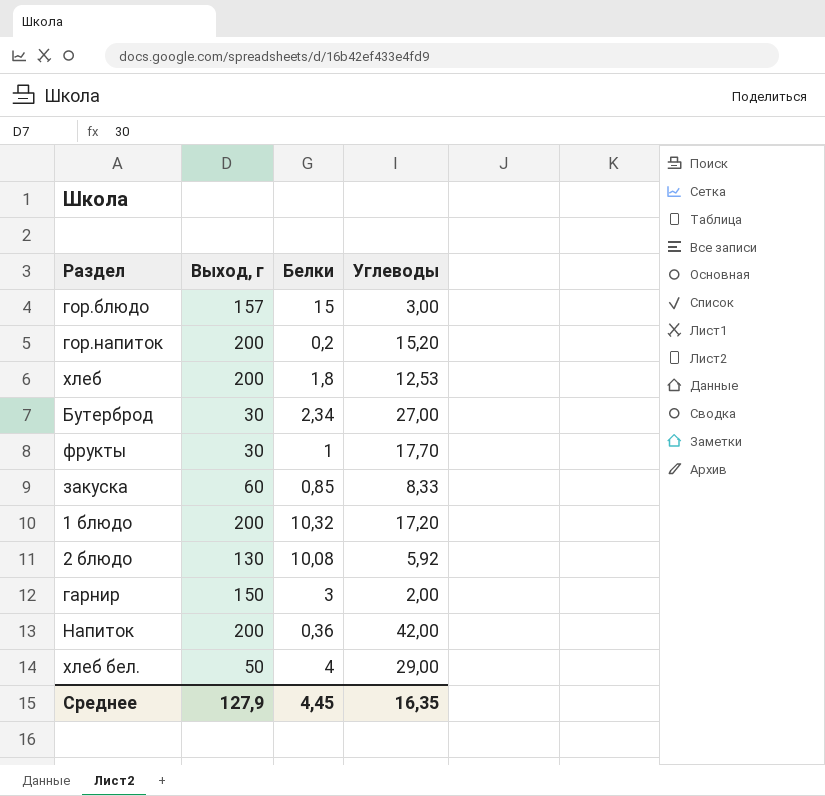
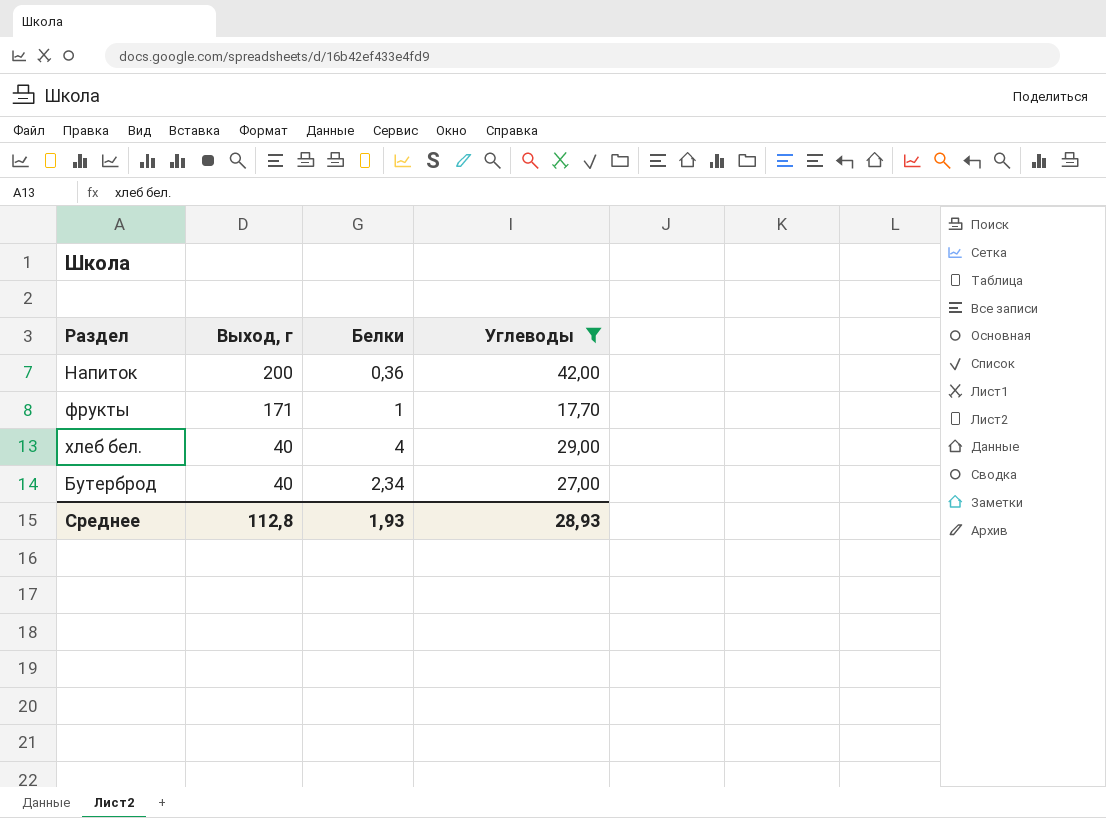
filter: none -> Углеводы >= 17,70
row order: none -> Выход, г descending
фрукты | Выход, г: 30 -> 171
хлеб бел. | Выход, г: 50 -> 40
Бутерброд | Выход, г: 30 -> 40
Среднее | Выход, г: 127,9 -> 112,8
Среднее | Белки: 4,45 -> 1,93
Среднее | Углеводы: 16,35 -> 28,93

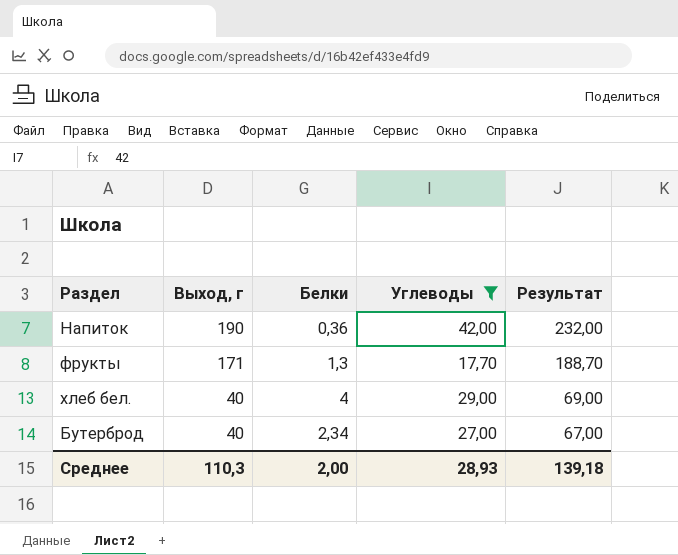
column Результат | formula: none -> [Выход, г] + [Углеводы]
Напиток | Выход, г: 200 -> 190
фрукты | Белки: 1 -> 1,3
Среднее | Выход, г: 112,8 -> 110,3
Среднее | Белки: 1,93 -> 2,00

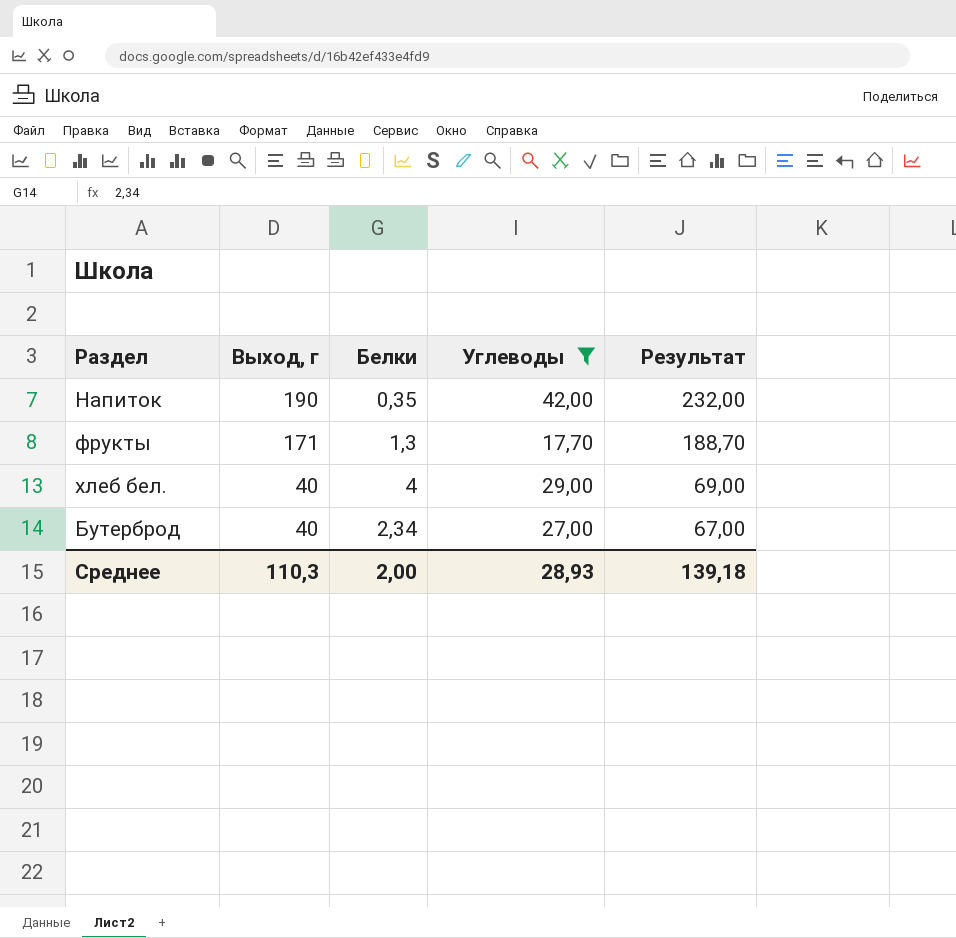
Напиток | Белки: 0,36 -> 0,35

